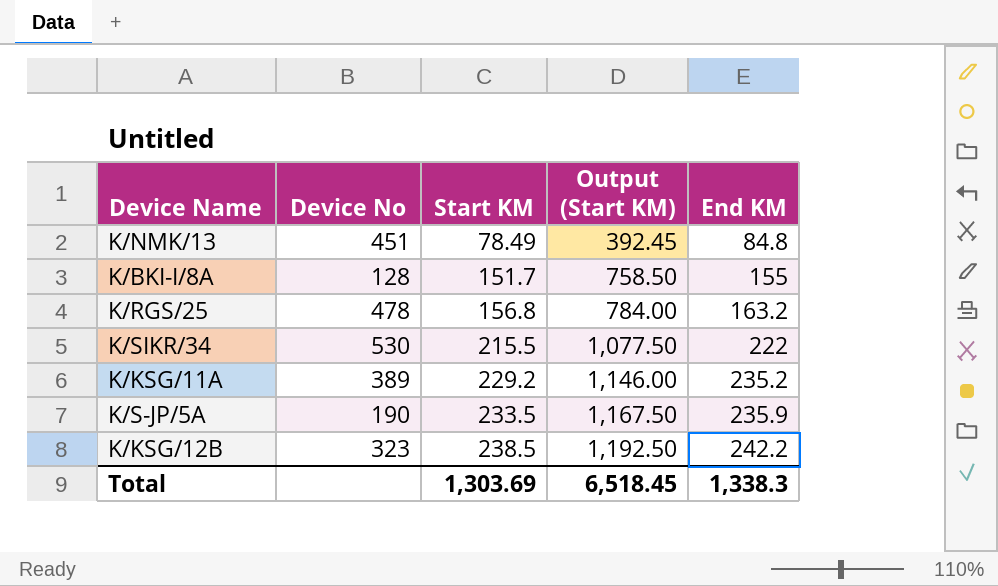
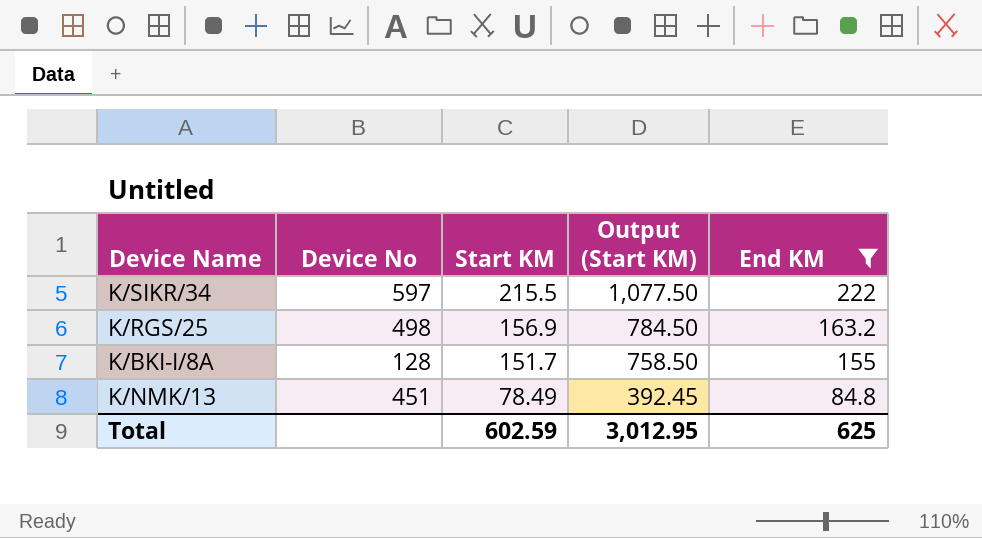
filter: none -> End KM <= 222
row order: Start KM ascending -> Start KM descending
K/SIKR/34 | Device No: 530 -> 597
K/RGS/25 | Device No: 478 -> 498
K/RGS/25 | Start KM: 156.8 -> 156.9
K/RGS/25 | Output (Start KM): 784.00 -> 784.50
Total | Start KM: 1,303.69 -> 602.59
Total | Output (Start KM): 6,518.45 -> 3,012.95
Total | End KM: 1,338.3 -> 625

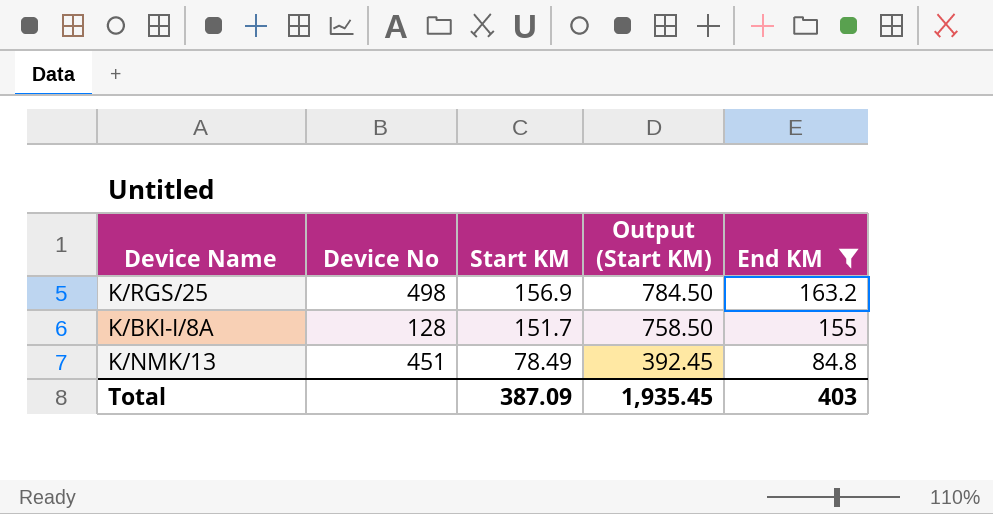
row K/SIKR/34: 597 | 215.5 | 1,077.50 | 222 -> none
Total | Start KM: 602.59 -> 387.09
Total | Output (Start KM): 3,012.95 -> 1,935.45
Total | End KM: 625 -> 403

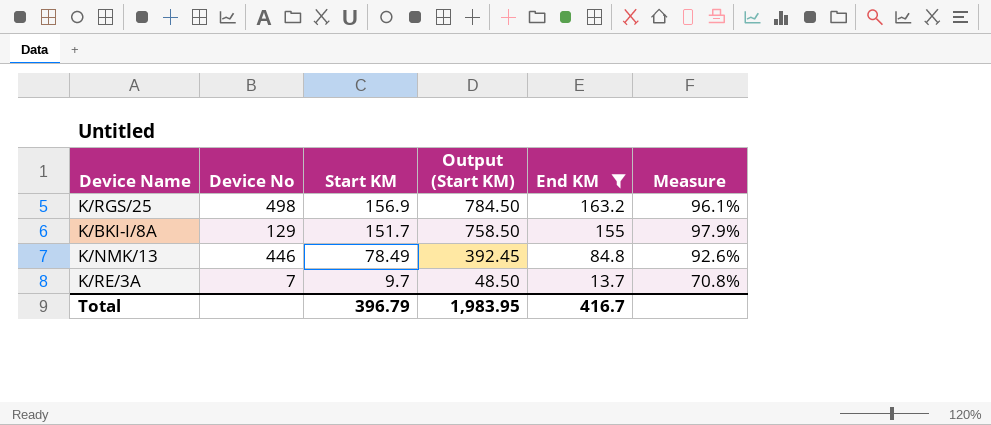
column Measure | formula: none -> [Start KM] / [End KM]
K/BKI-I/8A | Device No: 128 -> 129
K/NMK/13 | Device No: 451 -> 446
row K/RE/3A: none -> 7 | 9.7 | 48.50 | 13.7 | 70.8%
Total | Start KM: 387.09 -> 396.79
Total | Output (Start KM): 1,935.45 -> 1,983.95
Total | End KM: 403 -> 416.7

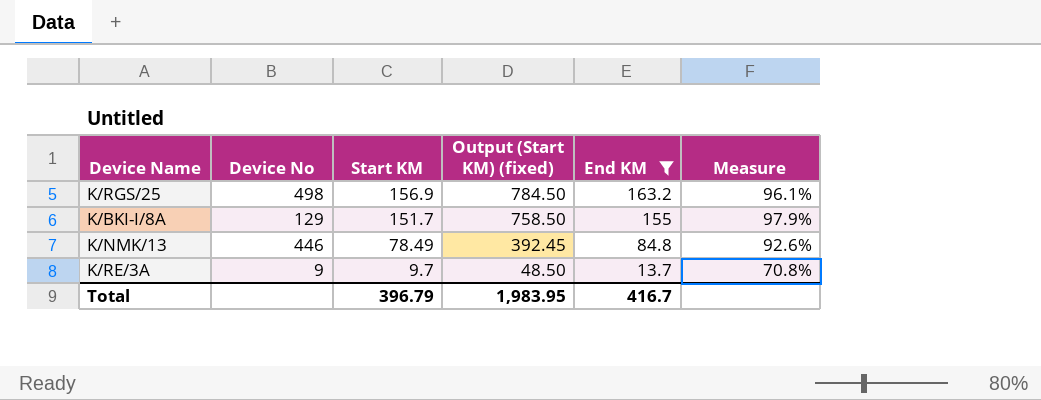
column name: Output (Start KM) -> Output (Start KM) (fixed)
K/RE/3A | Device No: 7 -> 9

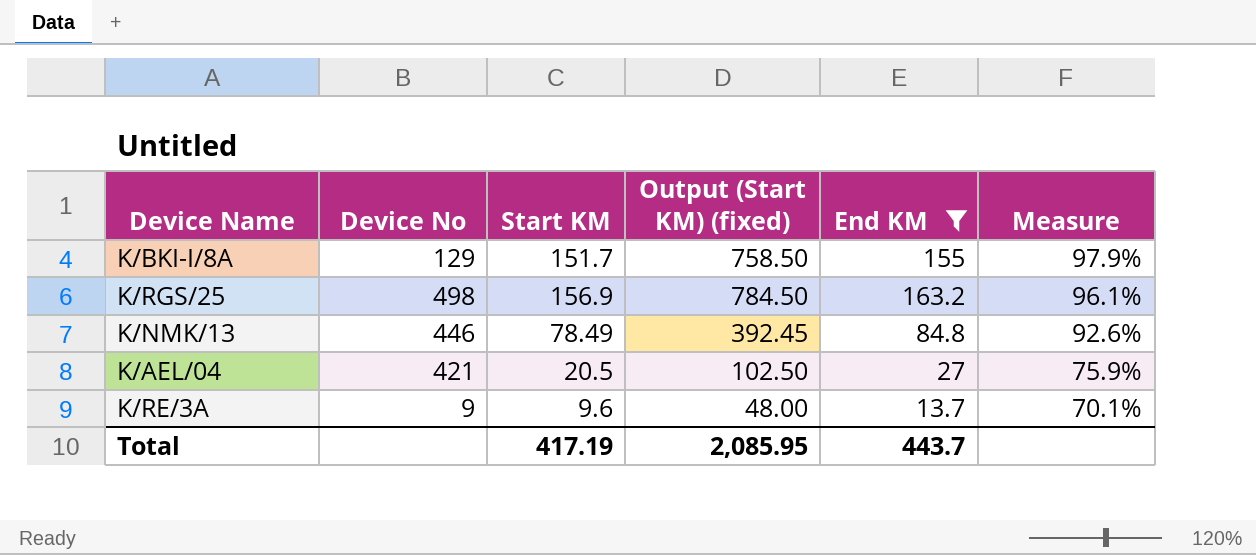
row order: Start KM descending -> Measure descending
row K/AEL/04: none -> 421 | 20.5 | 102.50 | 27 | 75.9%
K/RE/3A | Start KM: 9.7 -> 9.6
K/RE/3A | Output (Start KM) (fixed): 48.50 -> 48.00
K/RE/3A | Measure: 70.8% -> 70.1%
Total | Start KM: 396.79 -> 417.19
Total | Output (Start KM) (fixed): 1,983.95 -> 2,085.95
Total | End KM: 416.7 -> 443.7

